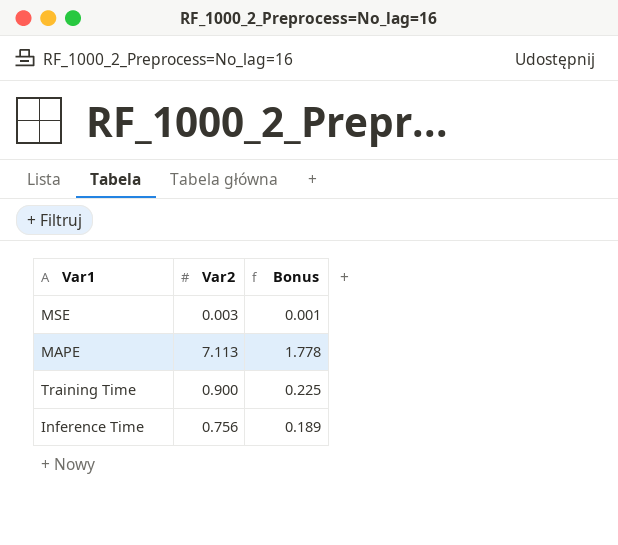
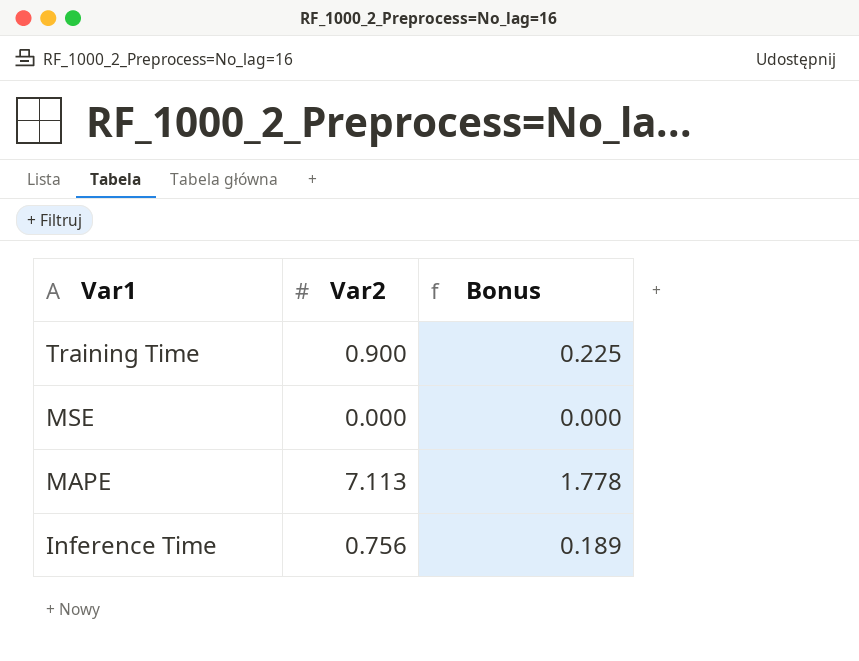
row order: none -> Var1 descending
MSE | Var2: 0.003 -> 0.000
MSE | Bonus: 0.001 -> 0.000

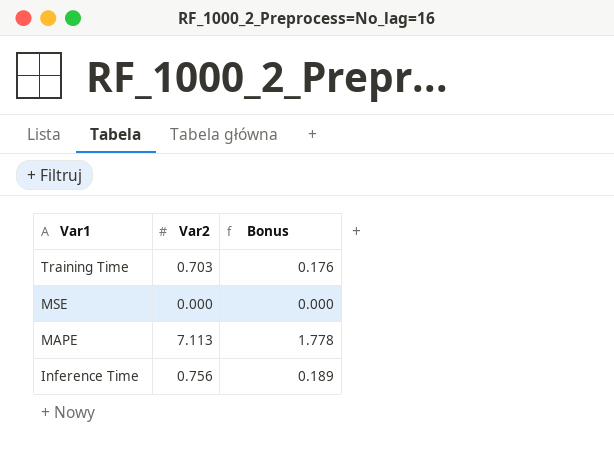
Training Time | Var2: 0.900 -> 0.703
Training Time | Bonus: 0.225 -> 0.176

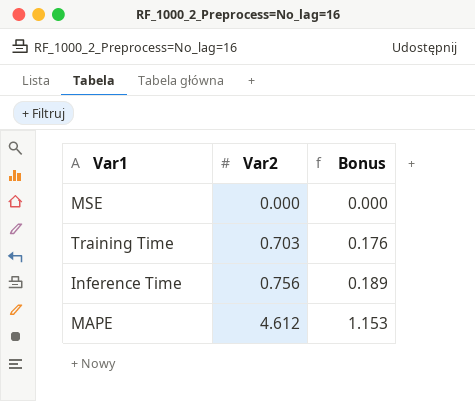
row order: Var1 descending -> Var2 ascending
MAPE | Var2: 7.113 -> 4.612
MAPE | Bonus: 1.778 -> 1.153

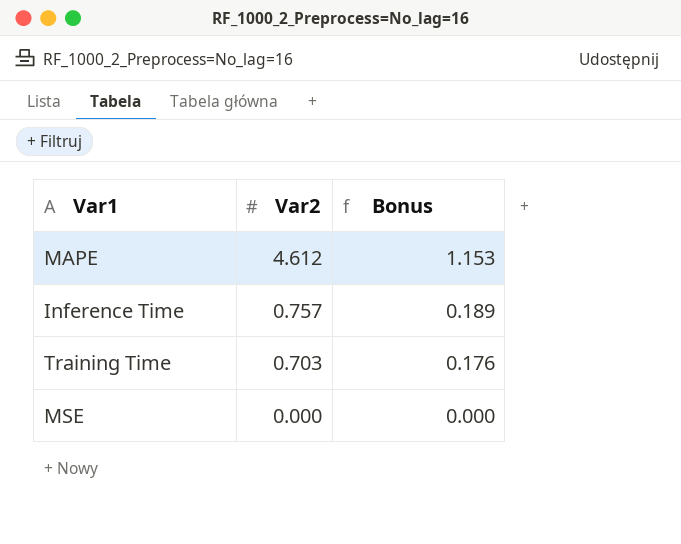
row order: Var2 ascending -> Var2 descending
Inference Time | Var2: 0.756 -> 0.757

